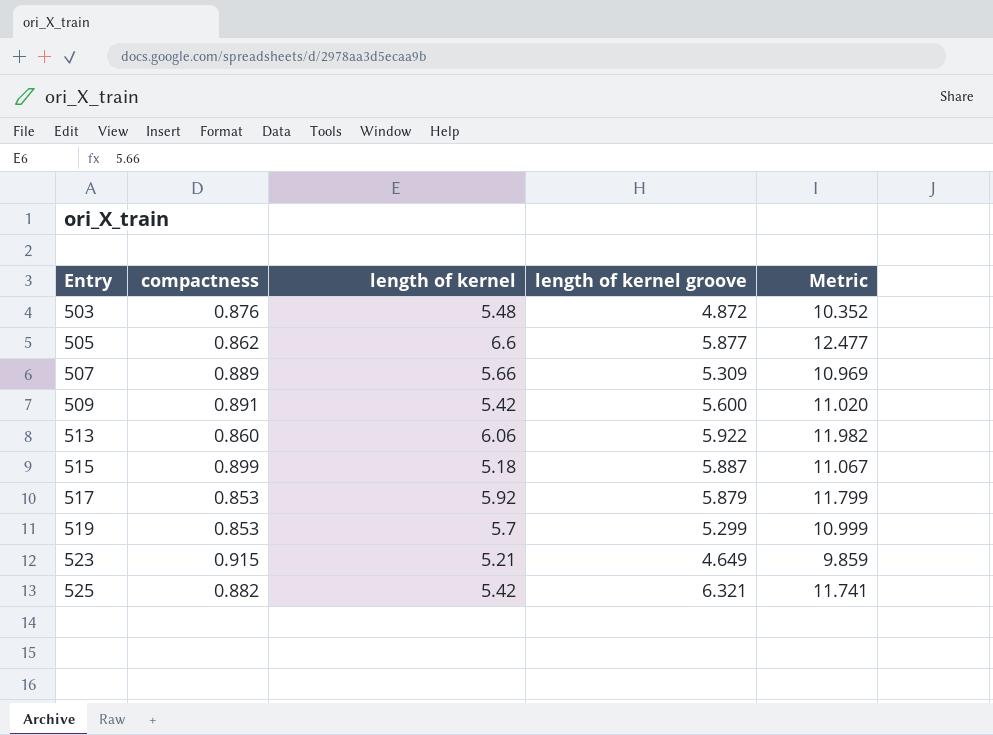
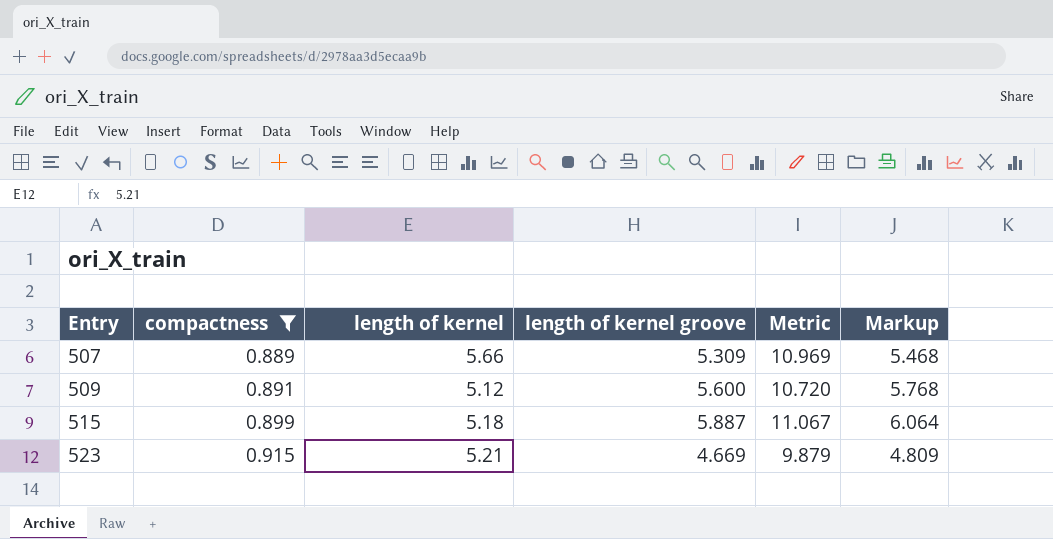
filter: none -> compactness >= 0.889
column Markup | formula: none -> [length of kernel groove] * 1.03
509 | length of kernel: 5.42 -> 5.12
509 | Metric: 11.020 -> 10.720
523 | length of kernel groove: 4.649 -> 4.669
523 | Metric: 9.859 -> 9.879

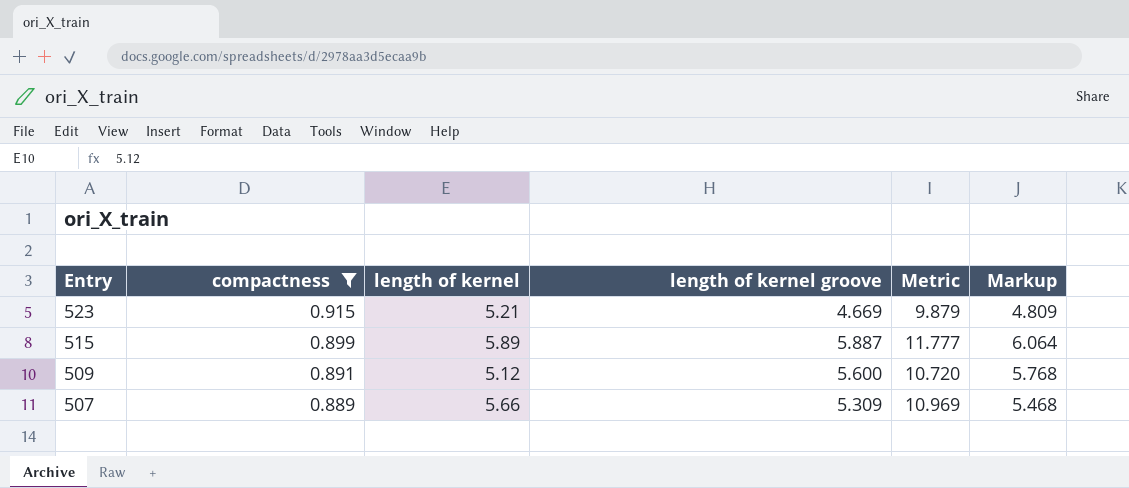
row order: Entry ascending -> Entry descending
515 | length of kernel: 5.18 -> 5.89
515 | Metric: 11.067 -> 11.777

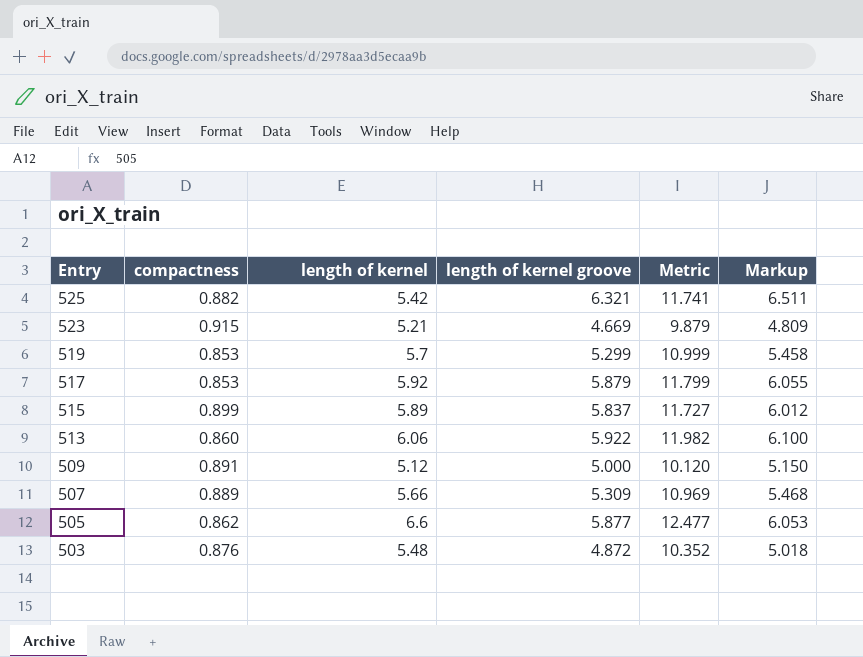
filter: compactness >= 0.889 -> none
515 | length of kernel groove: 5.887 -> 5.837
515 | Metric: 11.777 -> 11.727
515 | Markup: 6.064 -> 6.012
509 | length of kernel groove: 5.600 -> 5.000
509 | Metric: 10.720 -> 10.120
509 | Markup: 5.768 -> 5.150

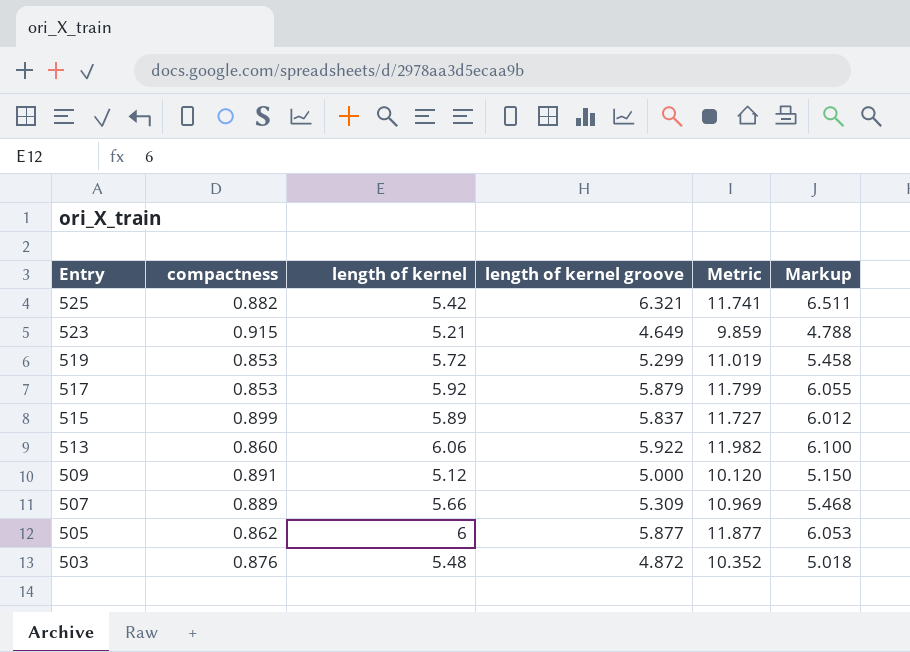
523 | length of kernel groove: 4.669 -> 4.649
523 | Metric: 9.879 -> 9.859
523 | Markup: 4.809 -> 4.788
519 | length of kernel: 5.7 -> 5.72
519 | Metric: 10.999 -> 11.019
505 | length of kernel: 6.6 -> 6
505 | Metric: 12.477 -> 11.877

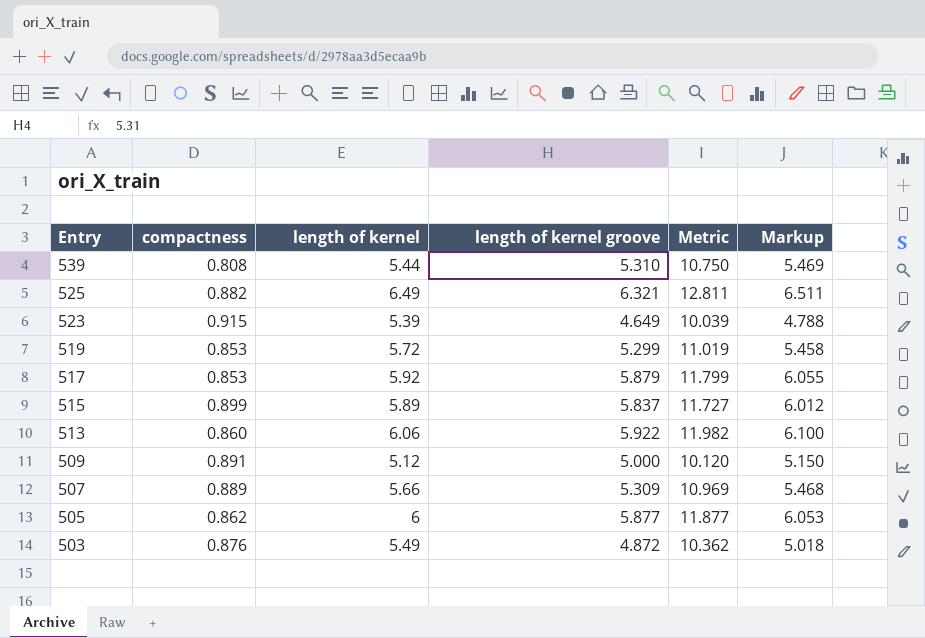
row 539: none -> 0.808 | 5.44 | 5.310 | 10.750 | 5.469
525 | length of kernel: 5.42 -> 6.49
525 | Metric: 11.741 -> 12.811
523 | length of kernel: 5.21 -> 5.39
523 | Metric: 9.859 -> 10.039
503 | length of kernel: 5.48 -> 5.49
503 | Metric: 10.352 -> 10.362

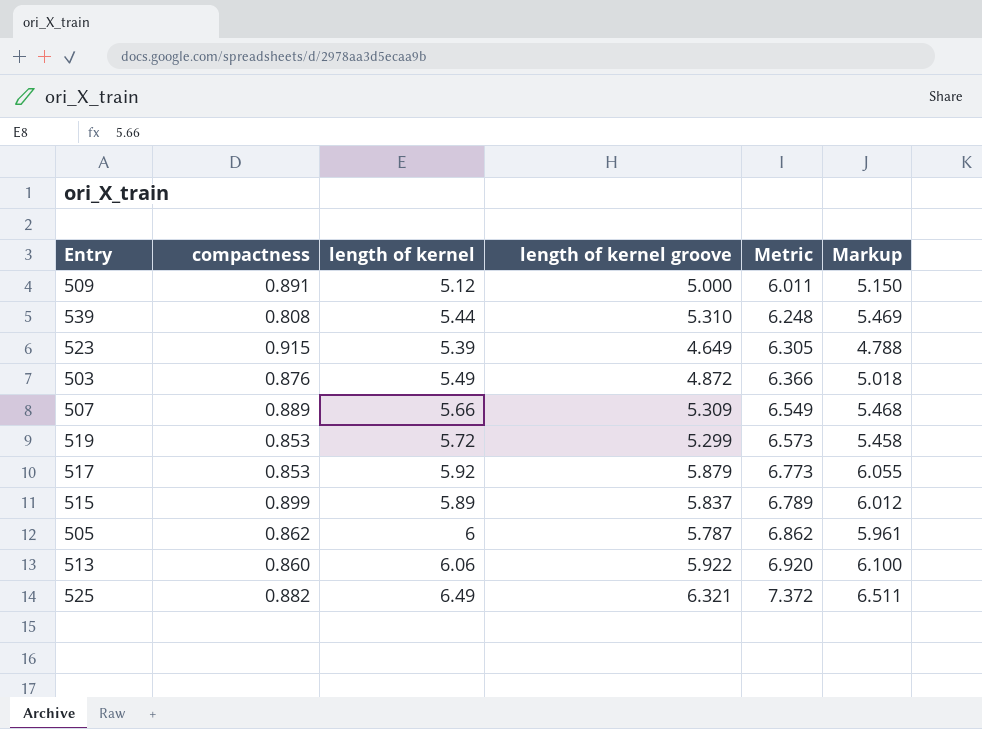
row order: Entry descending -> Metric ascending
column Metric | formula: [length of kernel] + [length of kernel groove] -> [compactness] + [length of kernel]
505 | length of kernel groove: 5.877 -> 5.787
505 | Markup: 6.053 -> 5.961

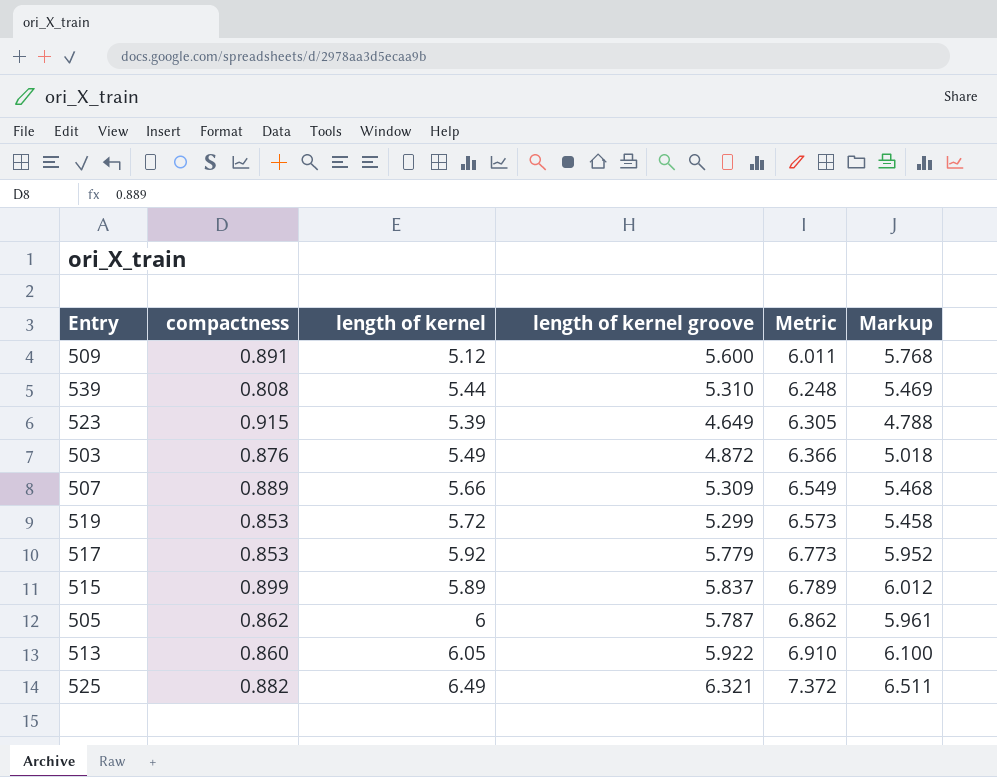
509 | length of kernel groove: 5.000 -> 5.600
509 | Markup: 5.150 -> 5.768
517 | length of kernel groove: 5.879 -> 5.779
517 | Markup: 6.055 -> 5.952
513 | length of kernel: 6.06 -> 6.05
513 | Metric: 6.920 -> 6.910

